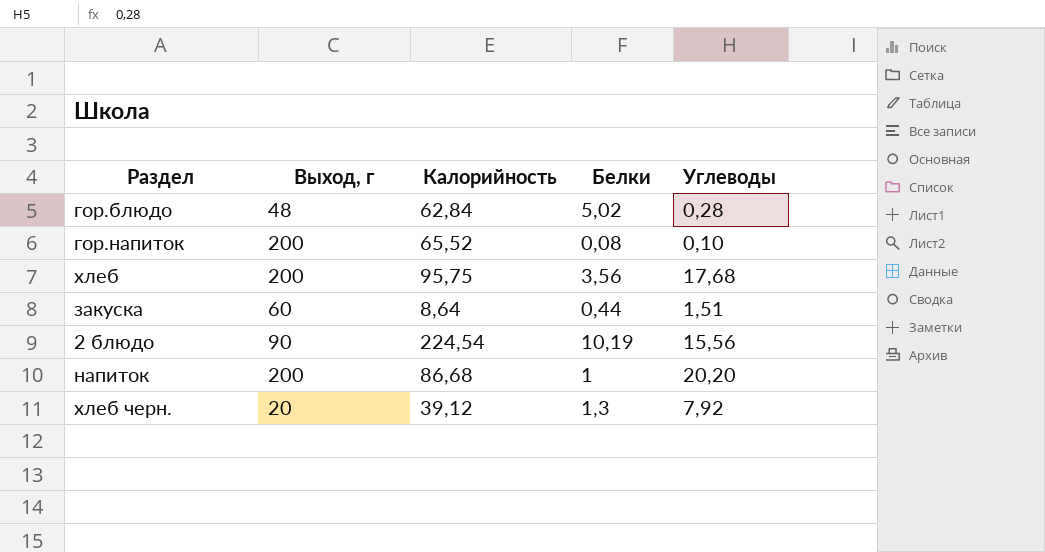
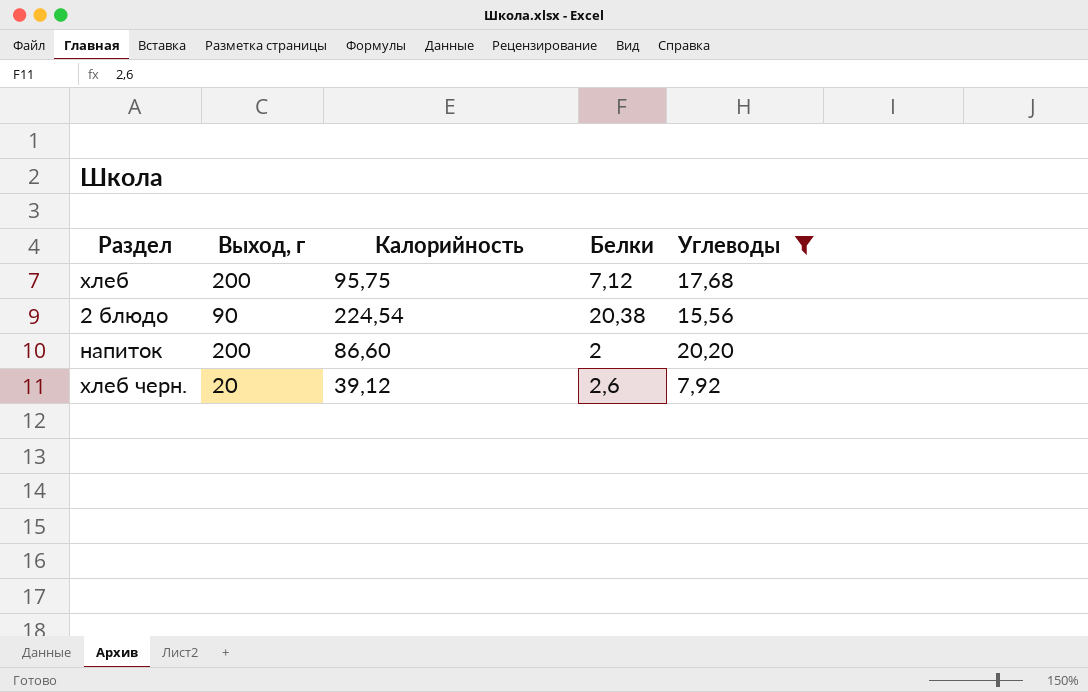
filter: none -> Углеводы >= 7,92
хлеб | Белки: 3,56 -> 7,12
2 блюдо | Белки: 10,19 -> 20,38
напиток | Калорийность: 86,68 -> 86,60
напиток | Белки: 1 -> 2
хлеб черн. | Белки: 1,3 -> 2,6

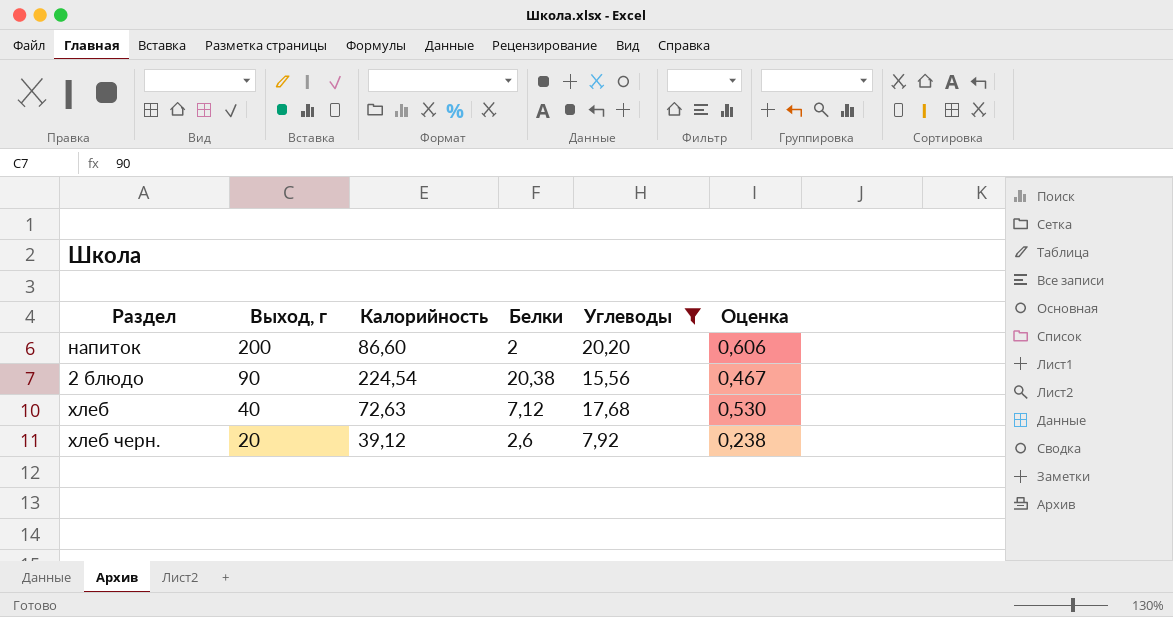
row order: none -> Выход, г descending
column Оценка | formula: none -> [Углеводы] * 0,03
хлеб | Выход, г: 200 -> 40
хлеб | Калорийность: 95,75 -> 72,63

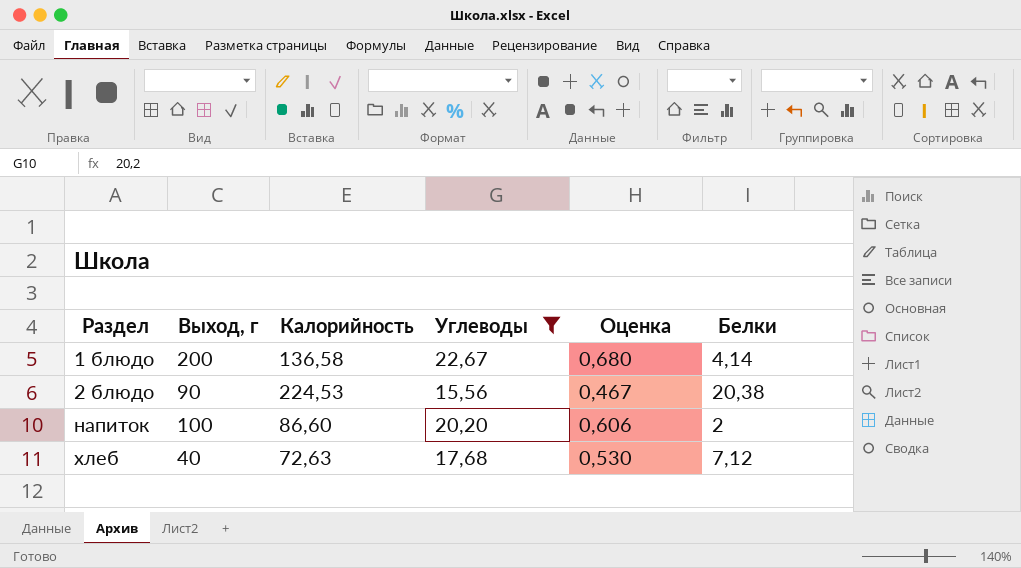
row order: Выход, г descending -> Раздел ascending
column Белки | position: 4 -> 6
row хлеб черн.: 20 | 39,12 | 2,6 | 7,92 | 0,238 -> none
row 1 блюдо: none -> 200 | 136,58 | 22,67 | 0,680 | 4,14
2 блюдо | Калорийность: 224,54 -> 224,53
напиток | Выход, г: 200 -> 100

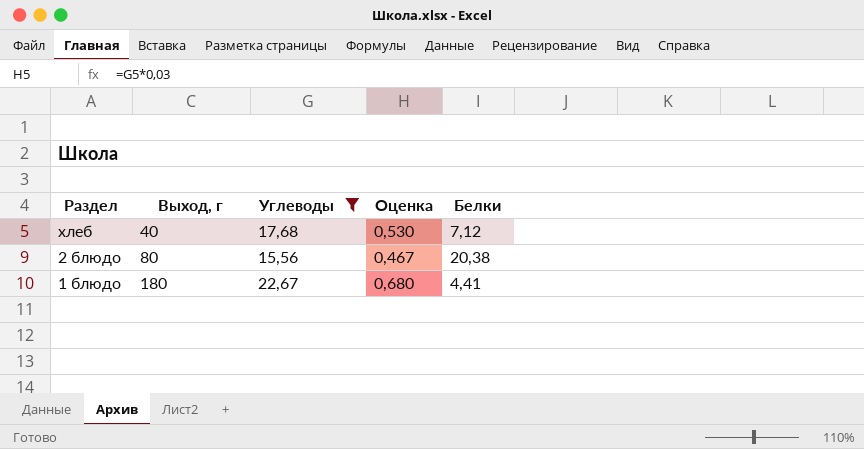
row order: Раздел ascending -> Раздел descending
column Калорийность | position: 3 -> none
row напиток: 100 | 86,60 | 20,20 | 0,606 | 2 -> none
2 блюдо | Выход, г: 90 -> 80
1 блюдо | Выход, г: 200 -> 180
1 блюдо | Белки: 4,14 -> 4,41

